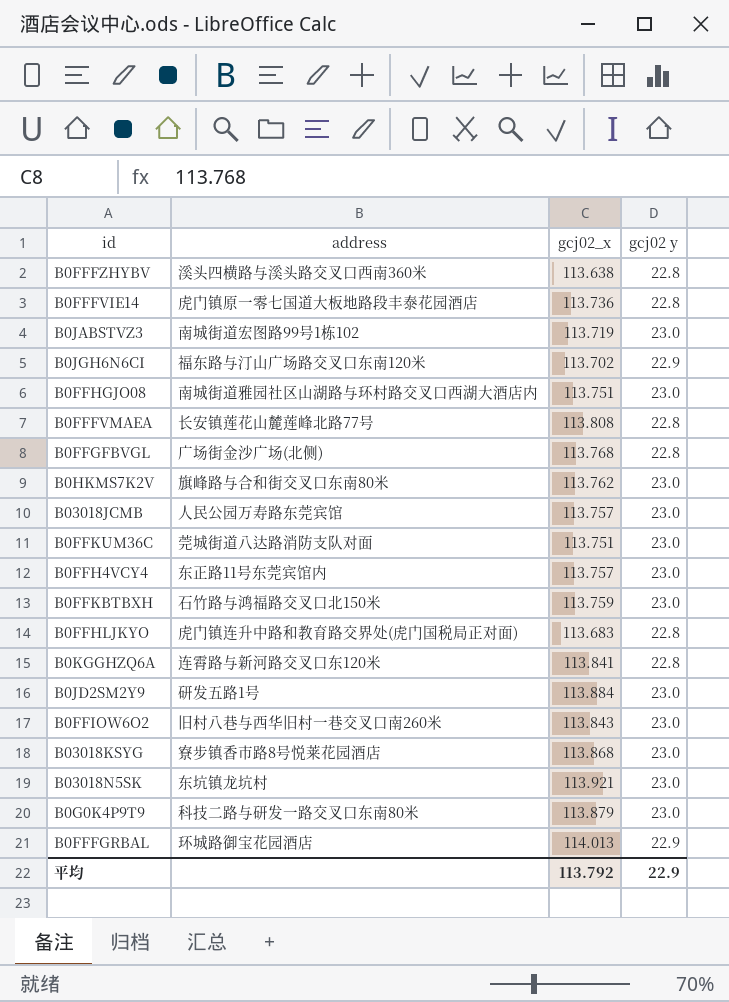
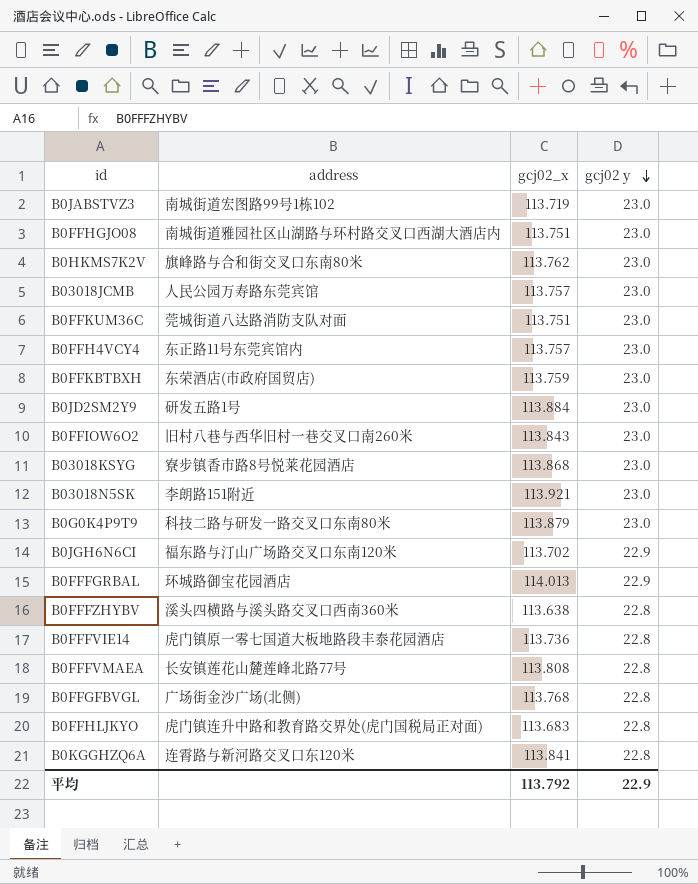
row order: none -> gcj02 y descending
B0FFKBTBXH | address: 石竹路与鸿福路交叉口北150米 -> 东荣酒店(市政府国贸店)
B03018N5SK | address: 东坑镇龙坑村 -> 李朗路151附近

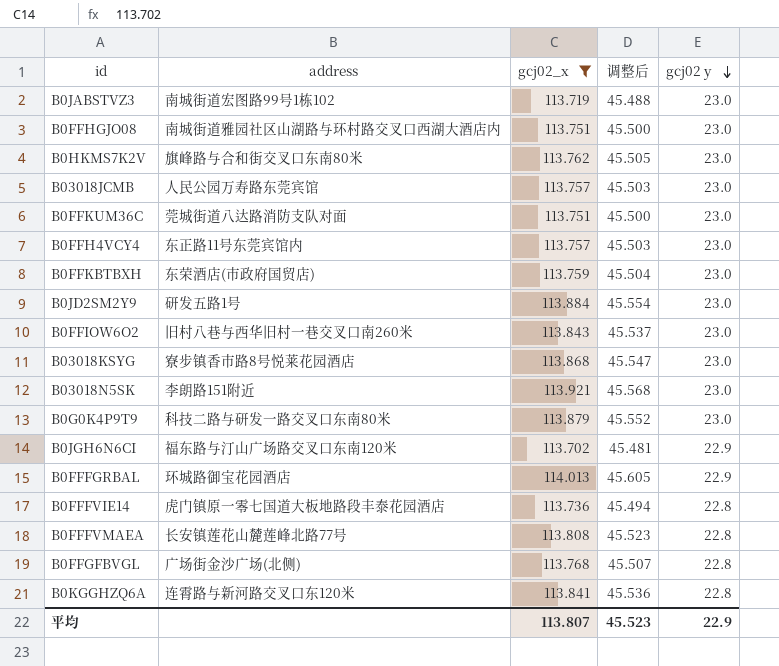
filter: none -> gcj02_x >= 113.702
column 调整后 | formula: none -> [gcj02_x] * 0.4
平均 | gcj02_x: 113.792 -> 113.807

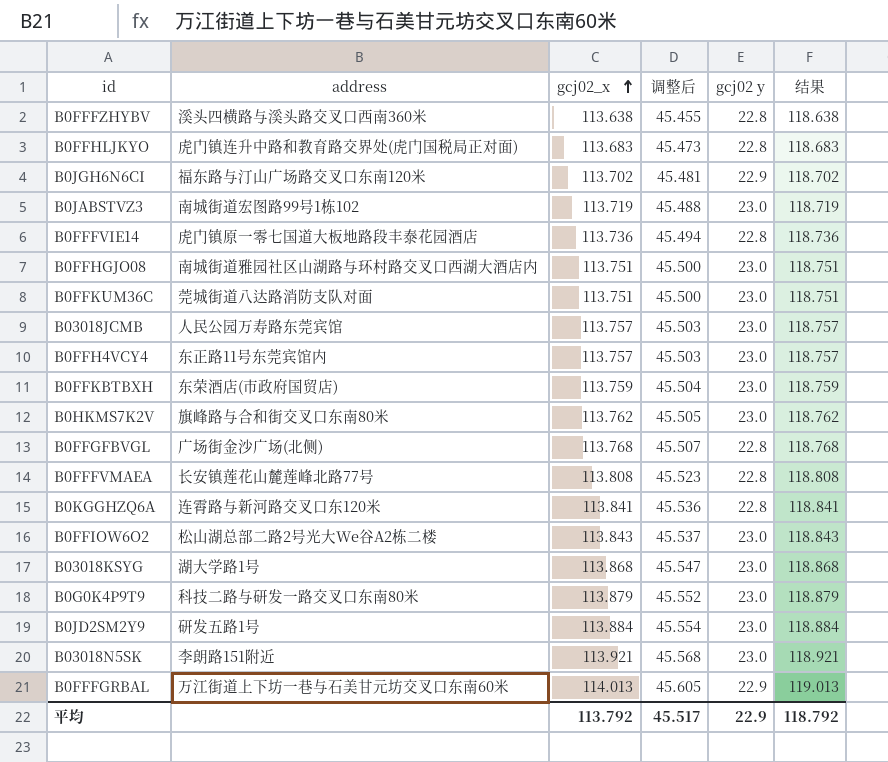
filter: gcj02_x >= 113.702 -> none
row order: gcj02 y descending -> gcj02_x ascending
column 结果 | formula: none -> [gcj02_x] + 5
B0FFIOW6O2 | address: 旧村八巷与西华旧村一巷交叉口南260米 -> 松山湖总部二路2号光大We谷A2栋二楼
B03018KSYG | address: 寮步镇香市路8号悦莱花园酒店 -> 湖大学路1号
B0FFFGRBAL | address: 环城路御宝花园酒店 -> 万江街道上下坊一巷与石美甘元坊交叉口东南60米
平均 | gcj02_x: 113.807 -> 113.792
平均 | 调整后: 45.523 -> 45.517

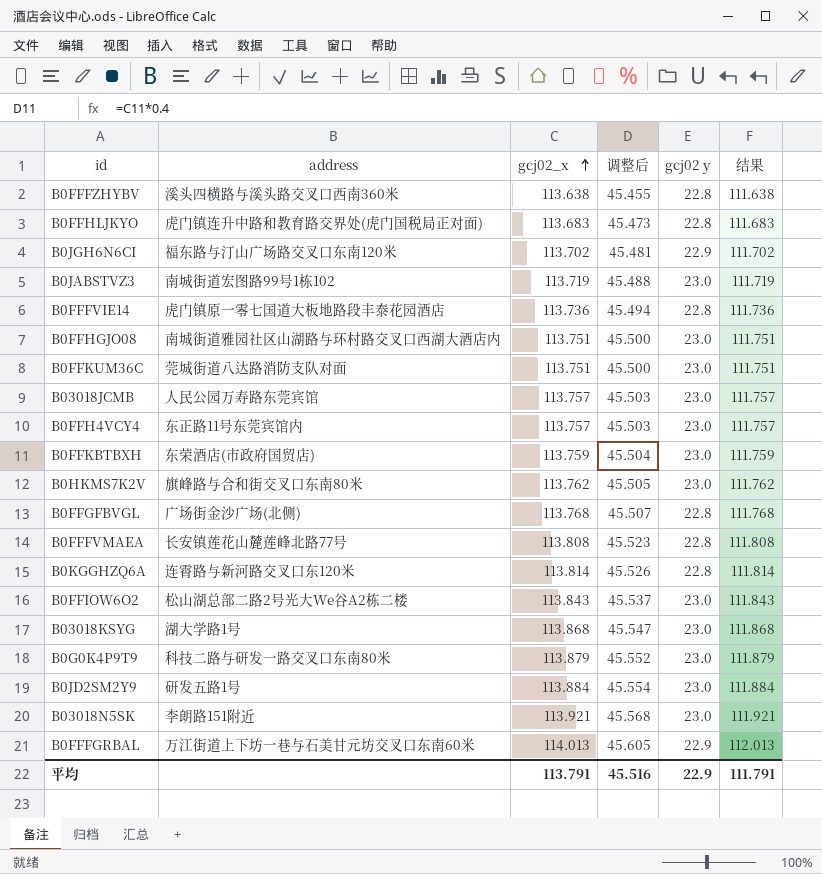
column 结果 | formula: [gcj02_x] + 5 -> [gcj02_x] - 2
B0KGGHZQ6A | gcj02_x: 113.841 -> 113.814
B0KGGHZQ6A | 调整后: 45.536 -> 45.526
平均 | gcj02_x: 113.792 -> 113.791
平均 | 调整后: 45.517 -> 45.516
平均 | 结果: 118.792 -> 111.791

